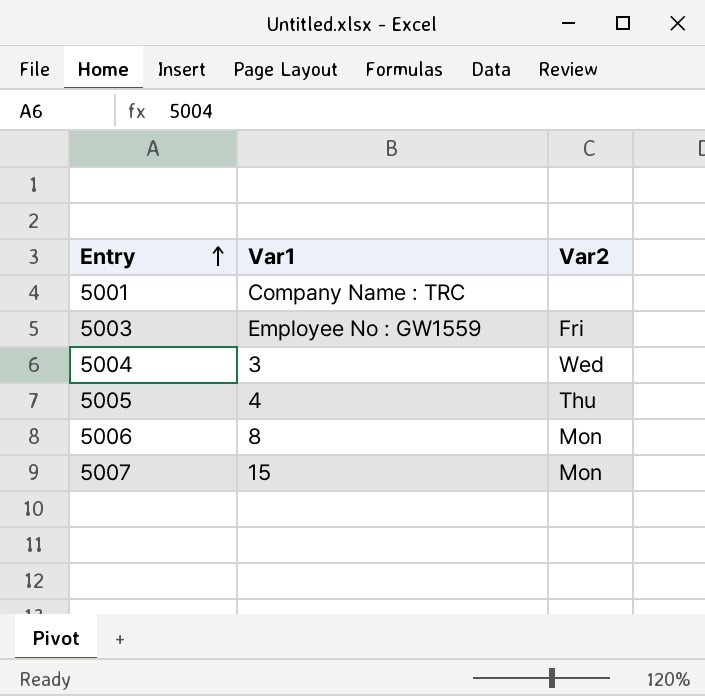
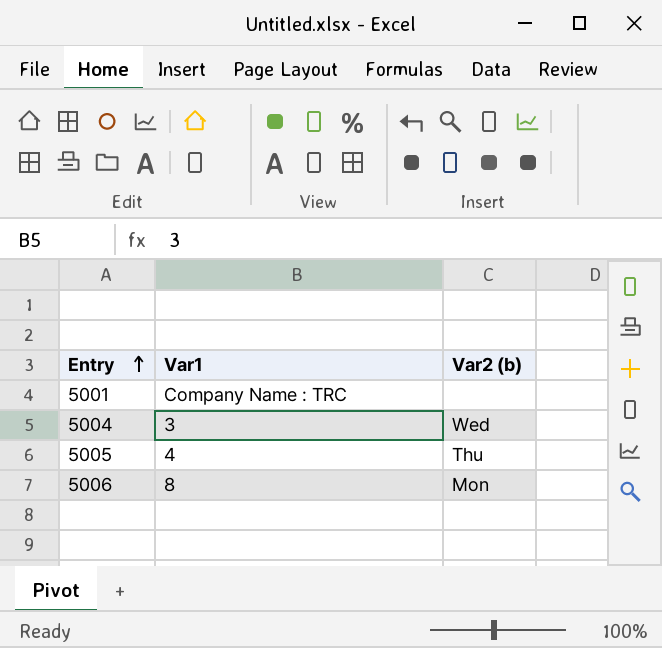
column name: Var2 -> Var2 (b)
row 5003: Employee No : GW1559 | Fri -> none
row 5007: 15 | Mon -> none

